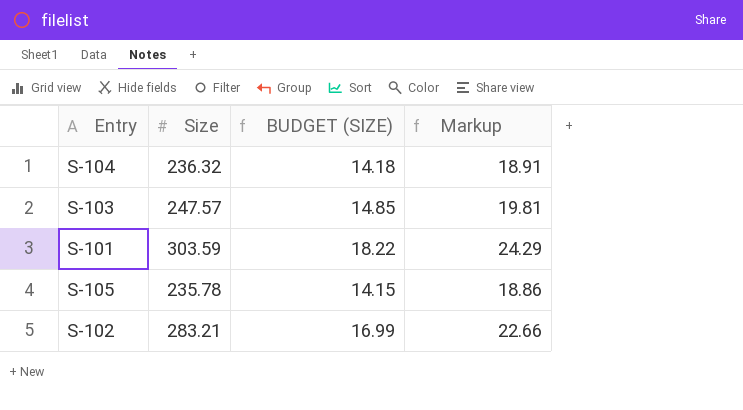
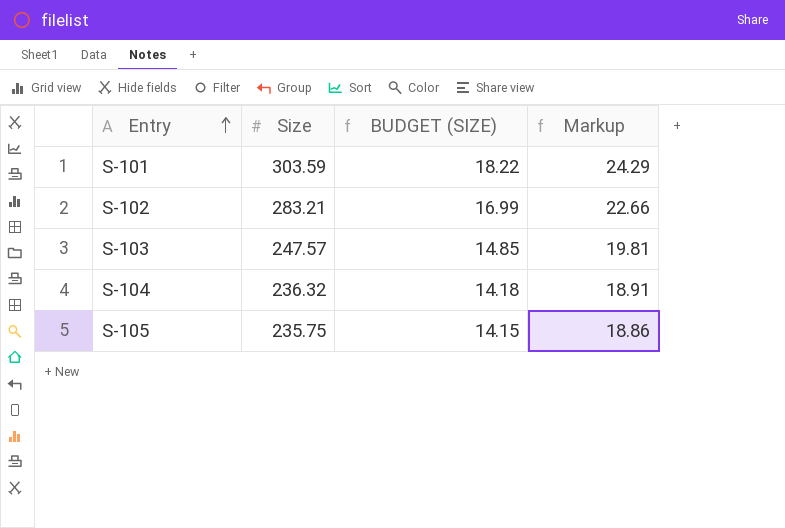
row order: none -> Entry ascending
S-105 | Size: 235.78 -> 235.75

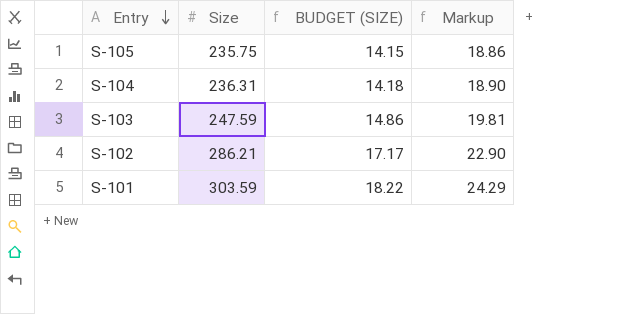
row order: Entry ascending -> Entry descending
S-104 | Size: 236.32 -> 236.31
S-104 | Markup: 18.91 -> 18.90
S-103 | Size: 247.57 -> 247.59
S-103 | BUDGET (SIZE): 14.85 -> 14.86
S-102 | Size: 283.21 -> 286.21
S-102 | BUDGET (SIZE): 16.99 -> 17.17
S-102 | Markup: 22.66 -> 22.90

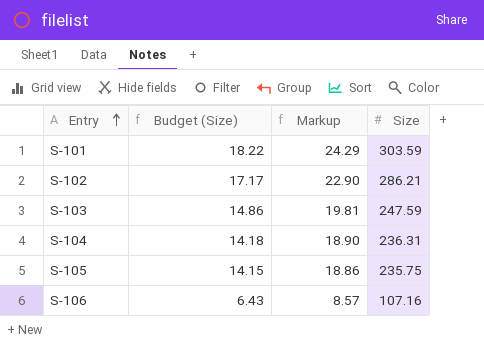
row order: Entry descending -> Entry ascending
column name: BUDGET (SIZE) -> Budget (Size)
column Size | position: 2 -> 4
row S-106: none -> 6.43 | 8.57 | 107.16

